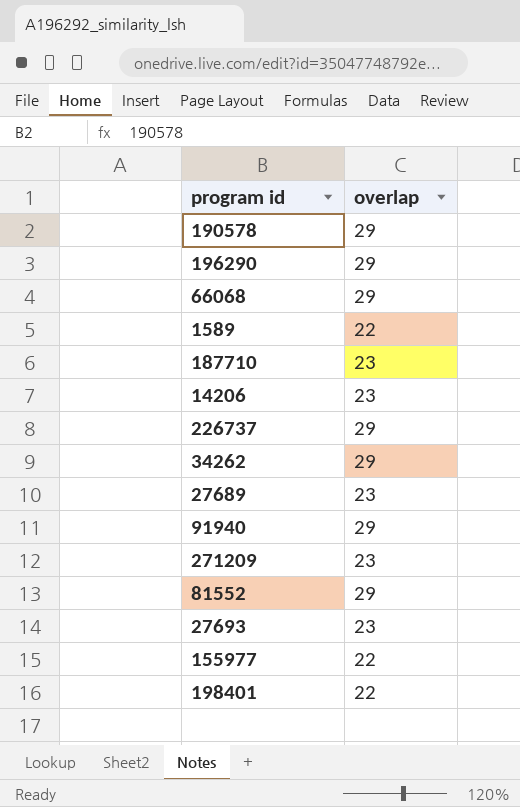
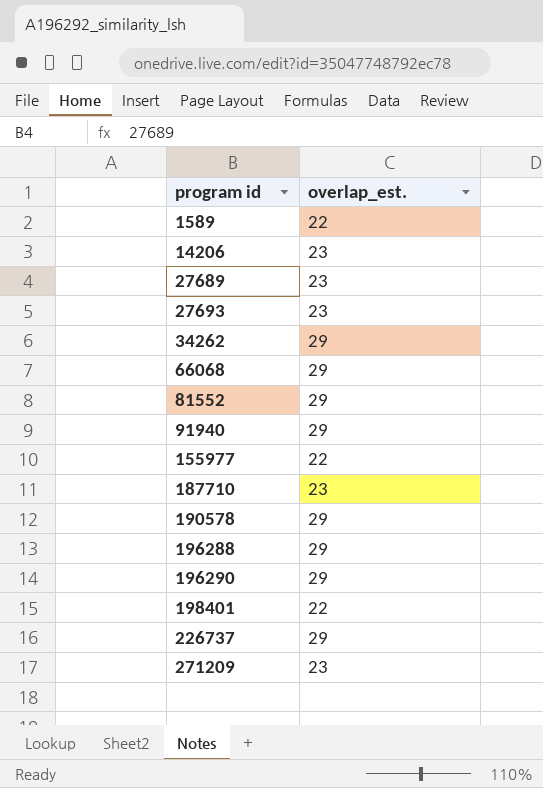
row order: none -> program id ascending
column name: overlap -> overlap_est.
row 196288: none -> 29

